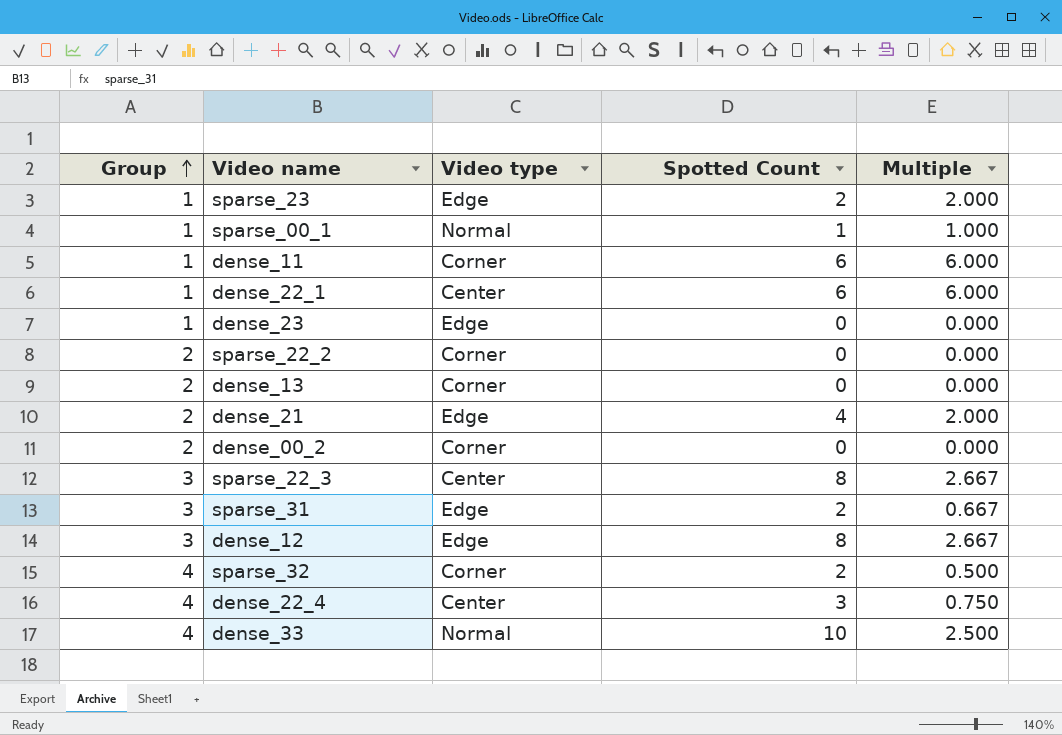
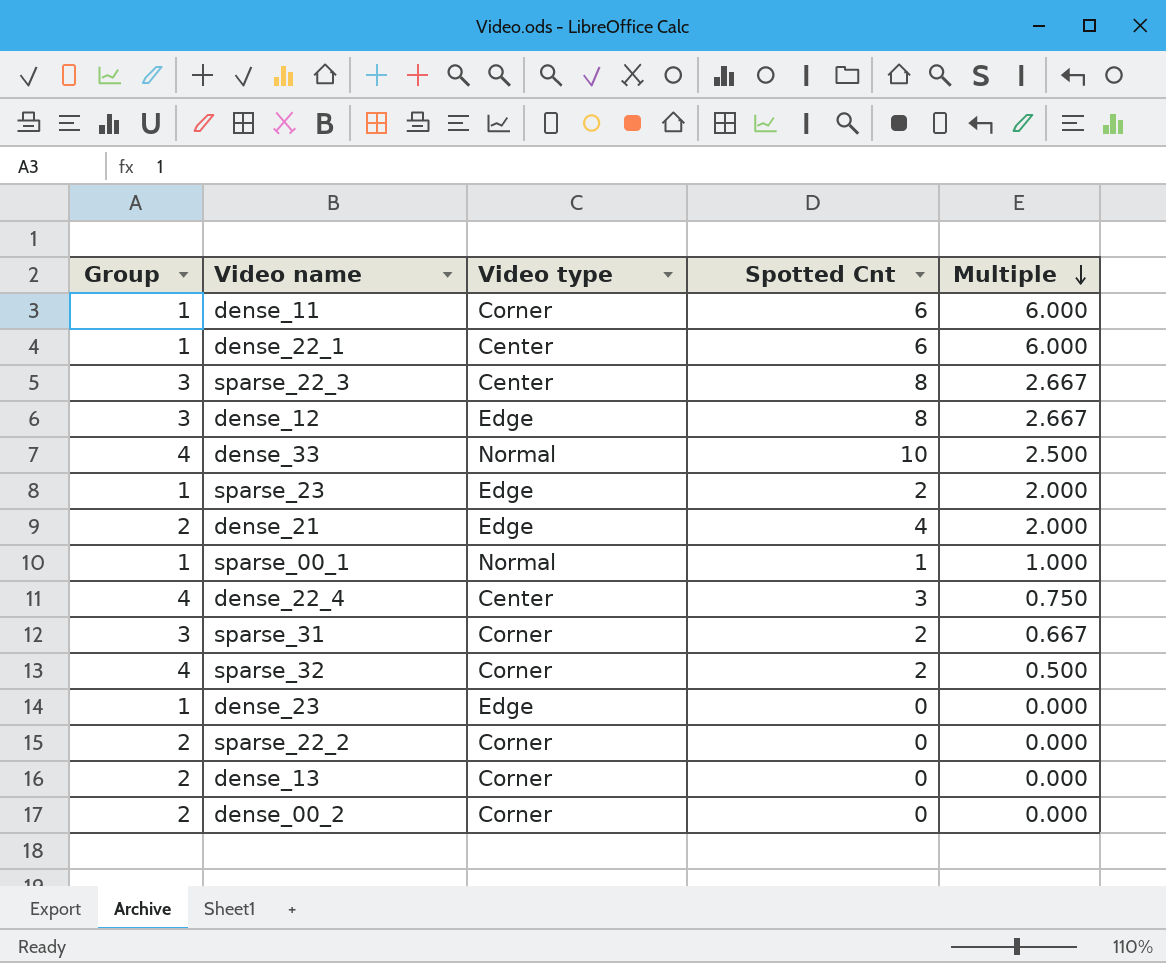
row order: Group ascending -> Multiple descending
column name: Spotted Count -> Spotted Cnt
sparse_31 | Video type: Edge -> Corner

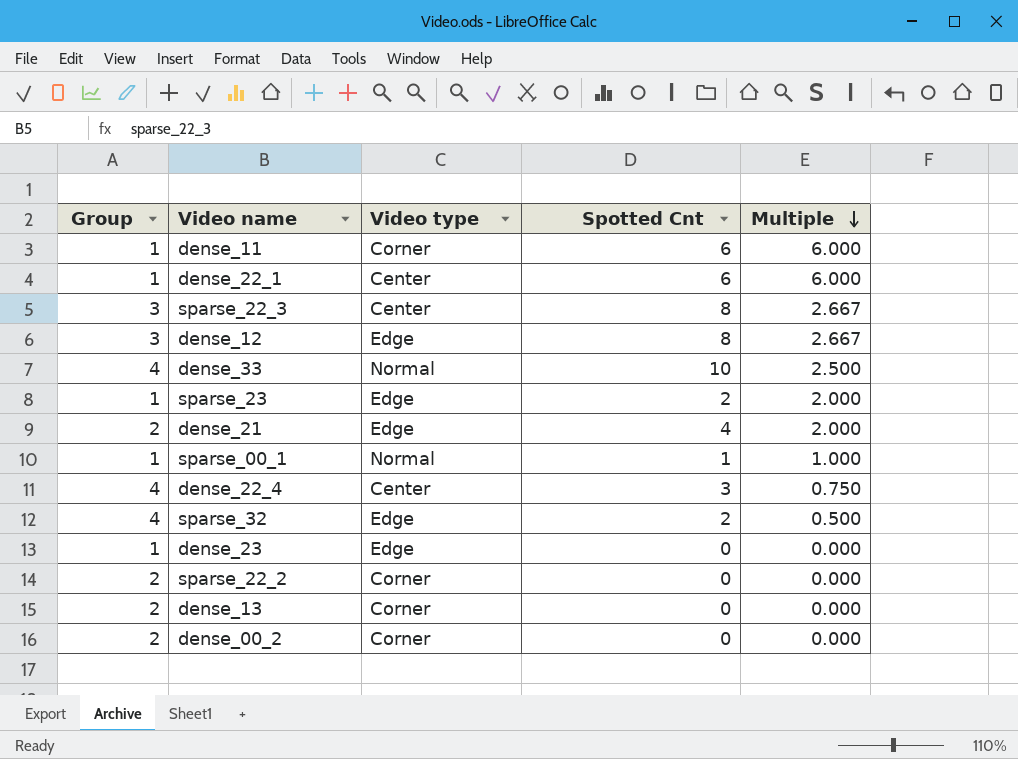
row sparse_31: 3 | Corner | 2 | 0.667 -> none
sparse_32 | Video type: Corner -> Edge

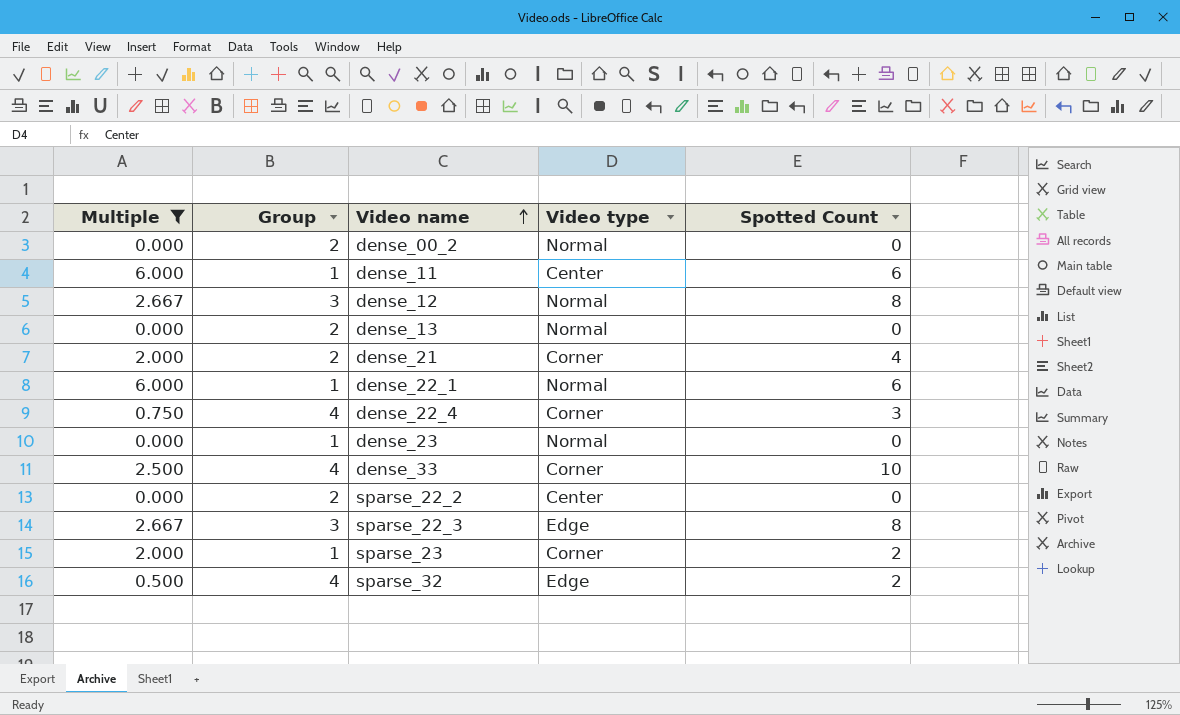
filter: none -> Multiple != 1.000
row order: Multiple descending -> Video name ascending
column Multiple | position: 5 -> 1
column name: Spotted Cnt -> Spotted Count
dense_00_2 | Video type: Corner -> Normal
dense_11 | Video type: Corner -> Center
dense_12 | Video type: Edge -> Normal
dense_13 | Video type: Corner -> Normal
dense_21 | Video type: Edge -> Corner
dense_22_1 | Video type: Center -> Normal
dense_22_4 | Video type: Center -> Corner
dense_23 | Video type: Edge -> Normal
dense_33 | Video type: Normal -> Corner
sparse_22_2 | Video type: Corner -> Center
sparse_22_3 | Video type: Center -> Edge
sparse_23 | Video type: Edge -> Corner

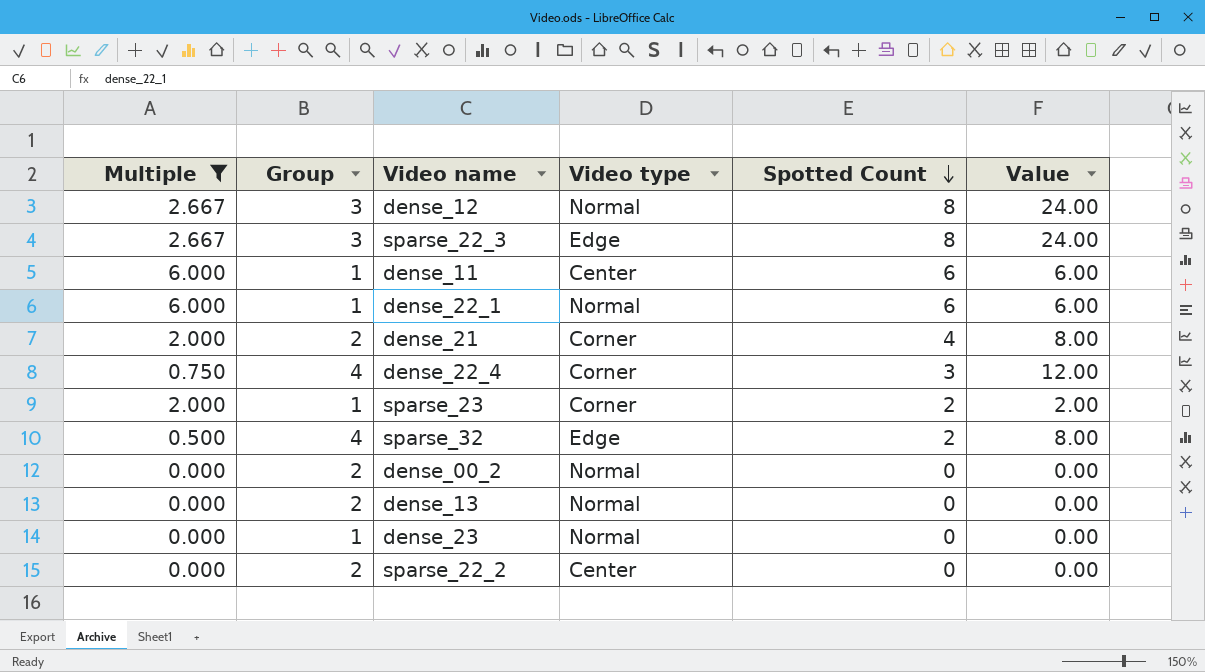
row order: Video name ascending -> Spotted Count descending
column Value | formula: none -> [Group] * [Spotted Count]
row dense_33: 2.500 | 4 | Corner | 10 -> none

